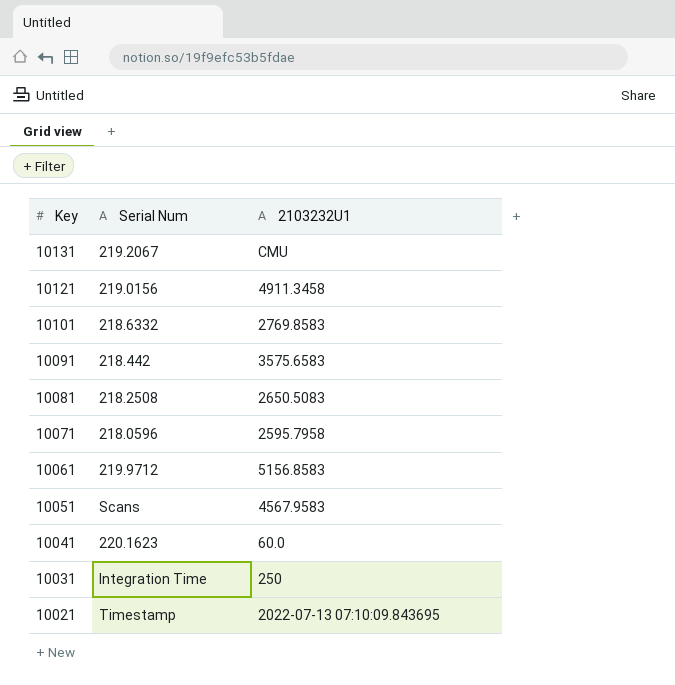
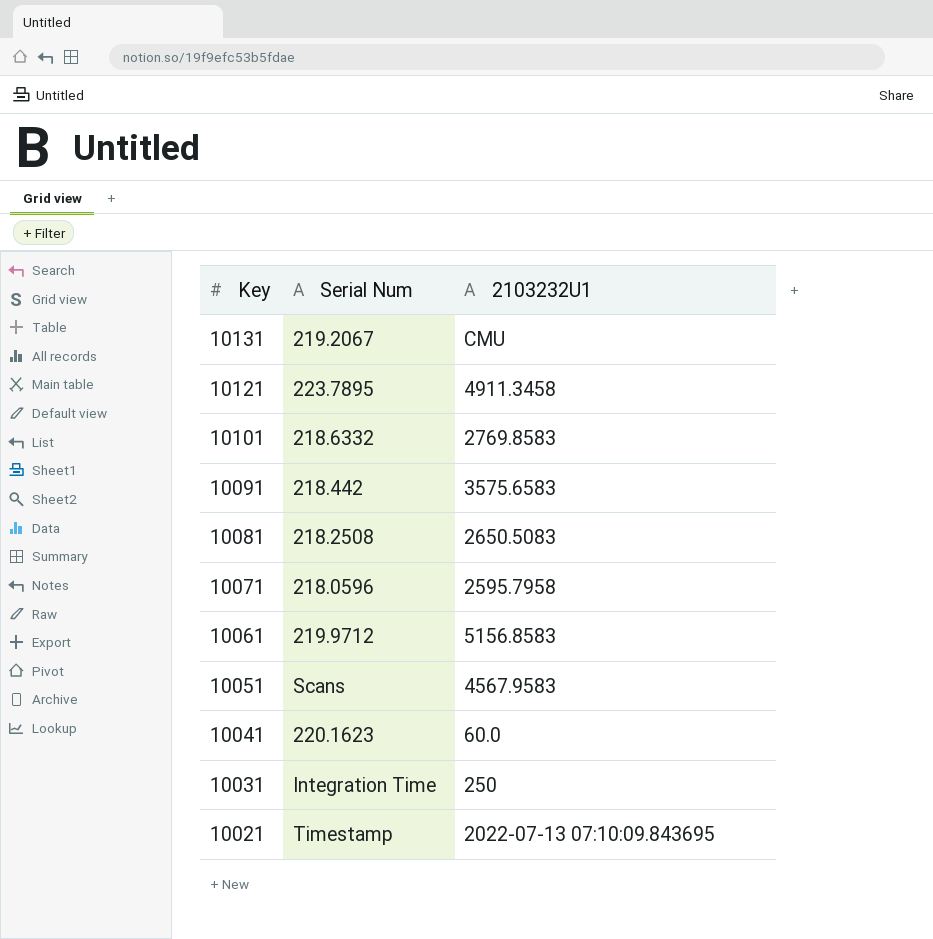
10121 | Serial Num: 219.0156 -> 223.7895

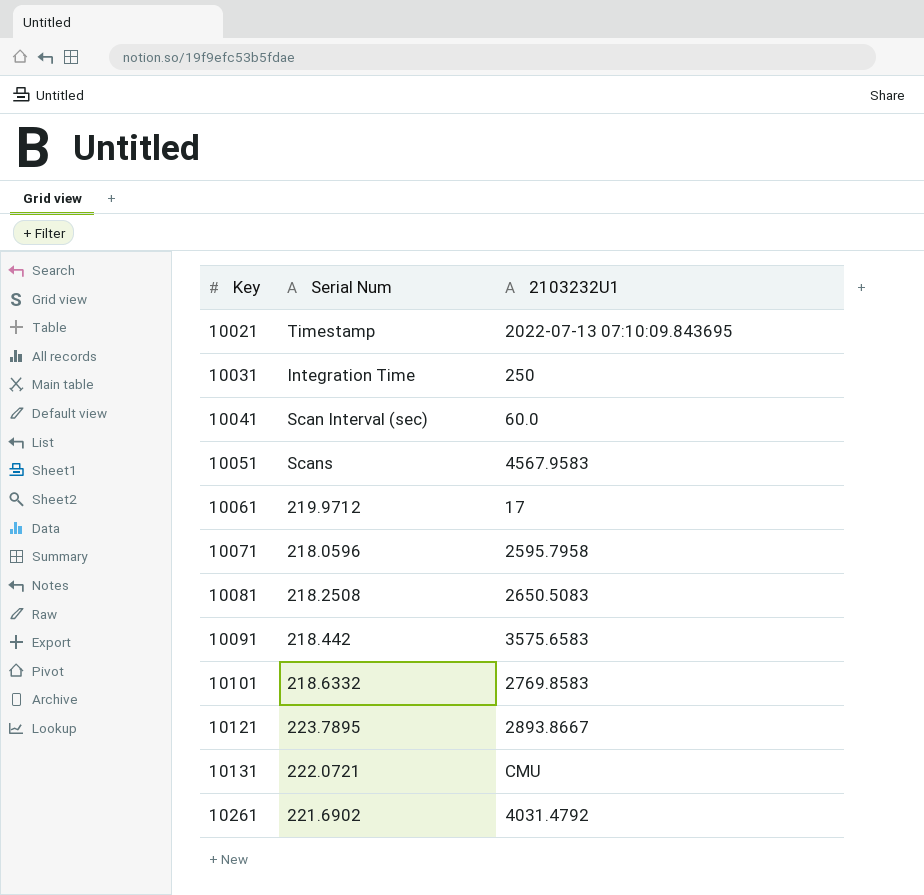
row order: Key descending -> Key ascending
10041 | Serial Num: 220.1623 -> Scan Interval (sec)
10061 | 2103232U1: 5156.8583 -> 17
10121 | 2103232U1: 4911.3458 -> 2893.8667
10131 | Serial Num: 219.2067 -> 222.0721
row 10261: none -> 221.6902 | 4031.4792

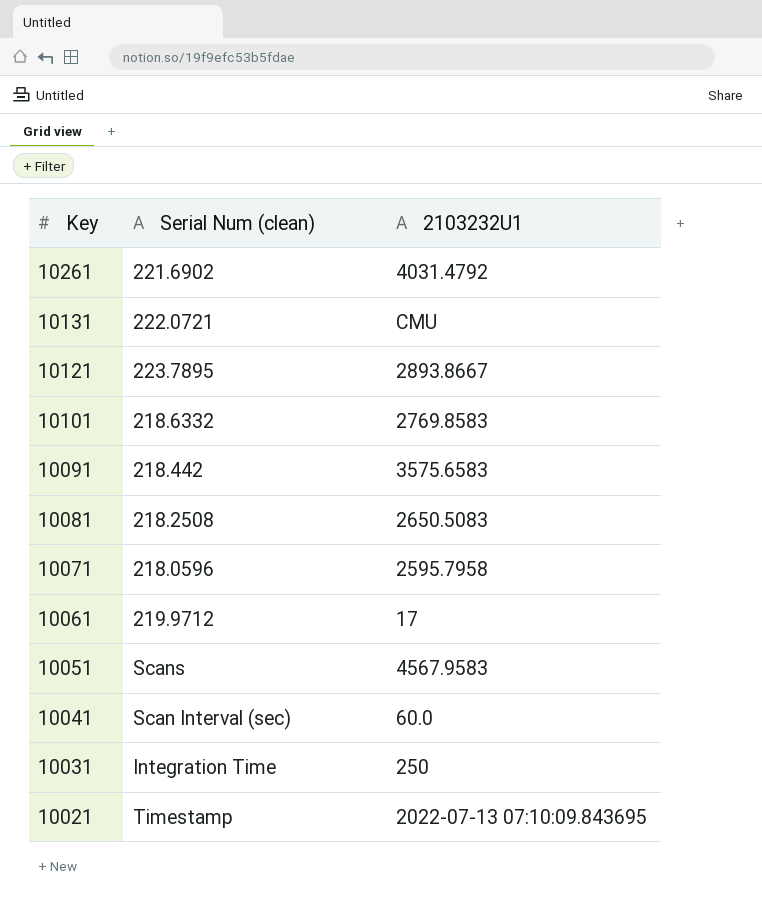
row order: Key ascending -> Key descending
column name: Serial Num -> Serial Num (clean)

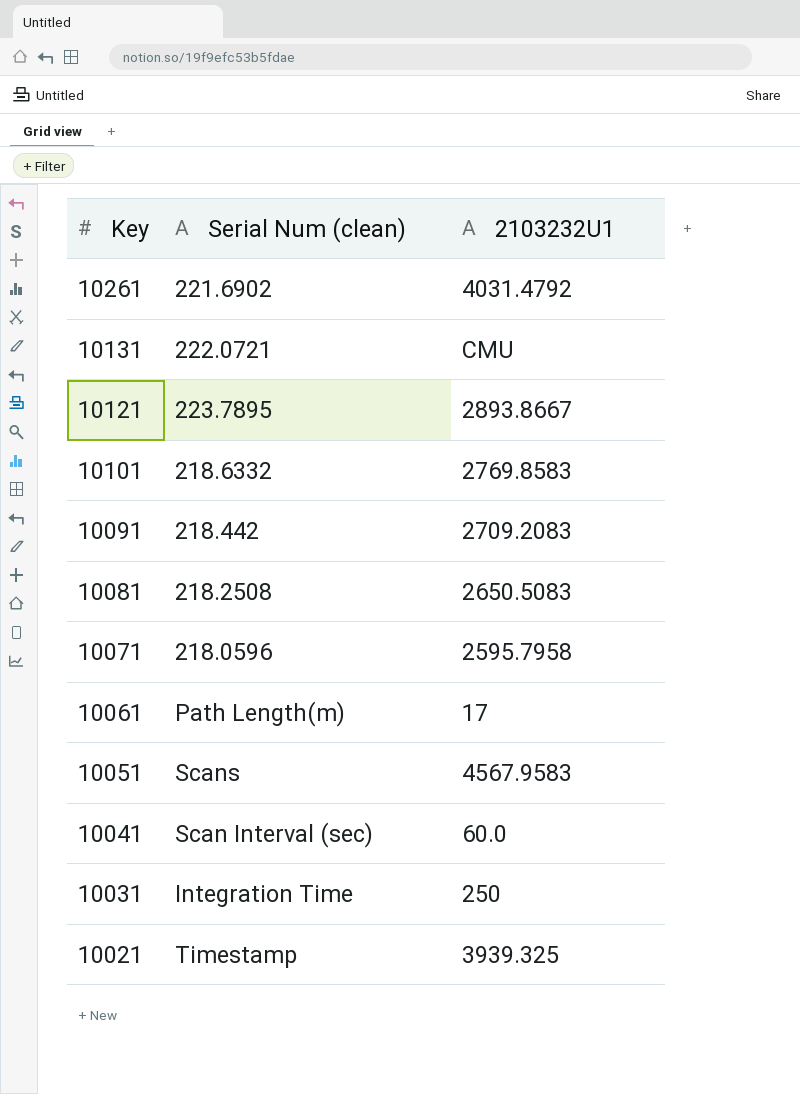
10091 | 2103232U1: 3575.6583 -> 2709.2083
10061 | Serial Num (clean): 219.9712 -> Path Length(m)
10021 | 2103232U1: 2022-07-13 07:10:09.843695 -> 3939.325

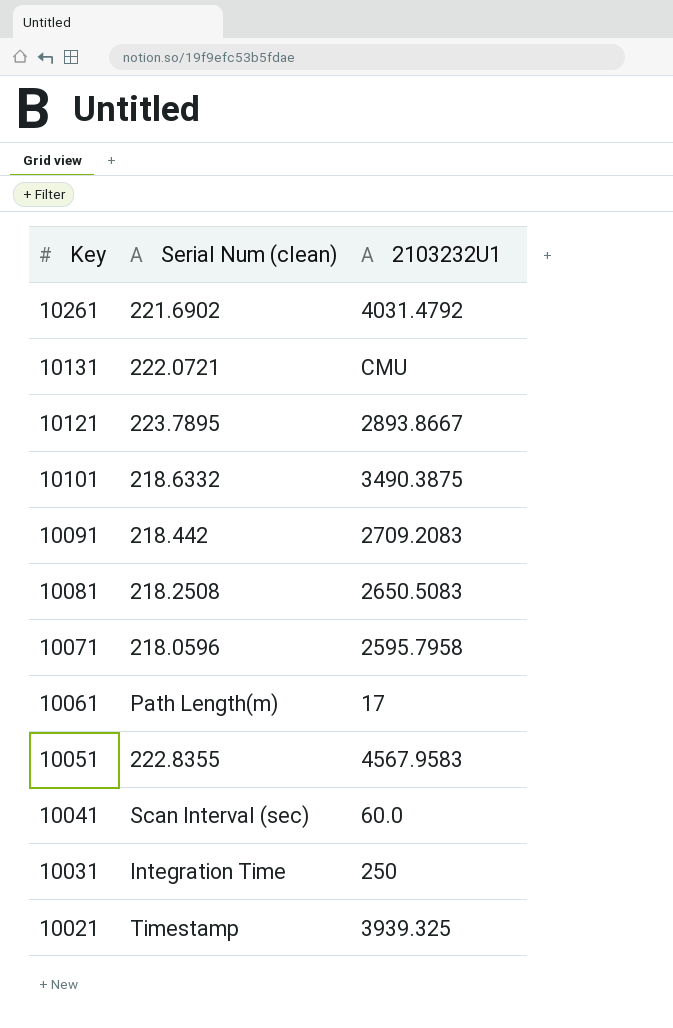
10101 | 2103232U1: 2769.8583 -> 3490.3875
10051 | Serial Num (clean): Scans -> 222.8355

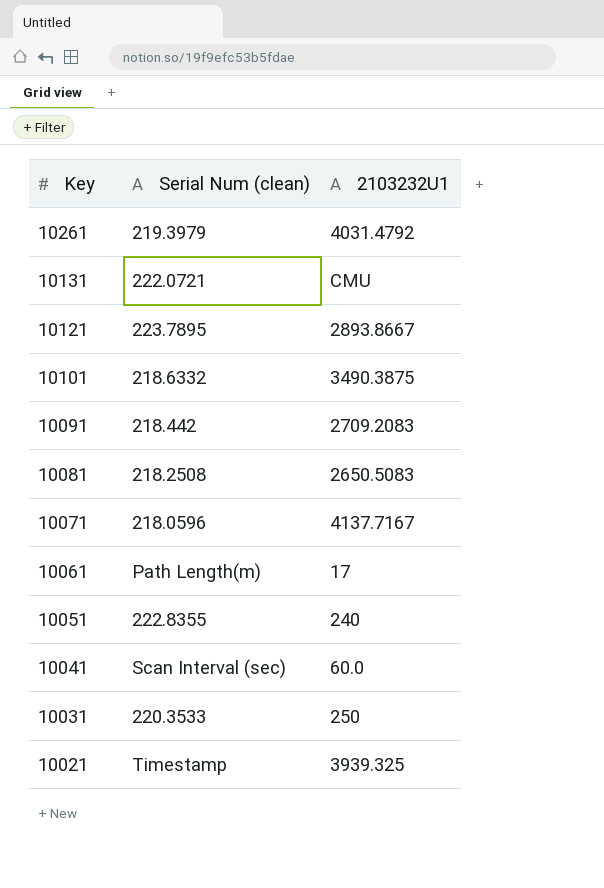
10261 | Serial Num (clean): 221.6902 -> 219.3979
10071 | 2103232U1: 2595.7958 -> 4137.7167
10051 | 2103232U1: 4567.9583 -> 240
10031 | Serial Num (clean): Integration Time -> 220.3533

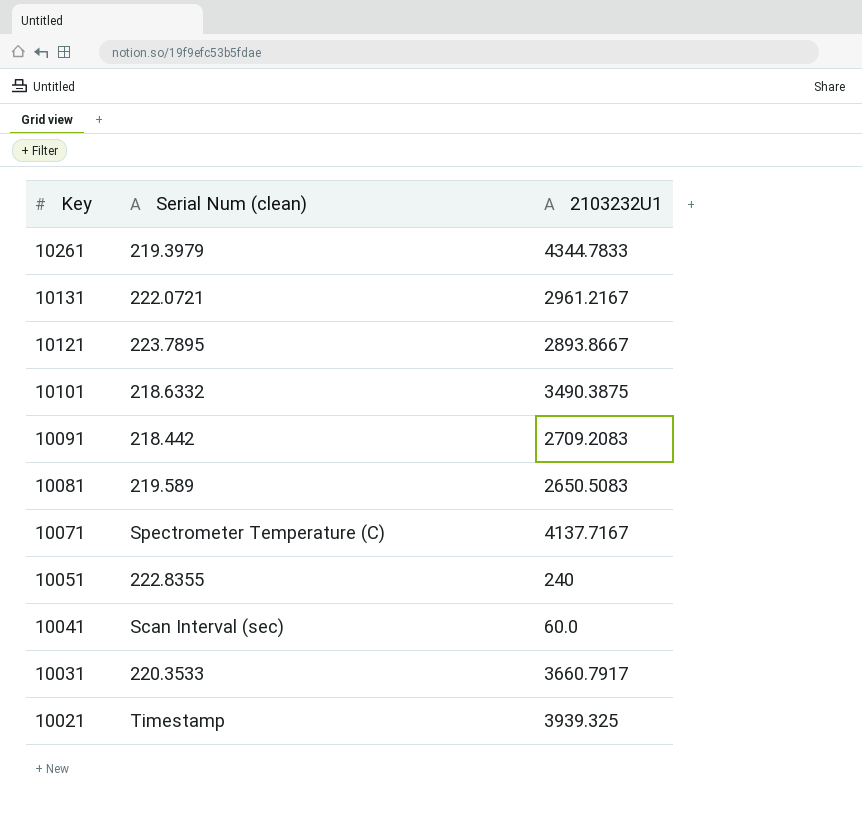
row 10061: Path Length(m) | 17 -> none
10261 | 2103232U1: 4031.4792 -> 4344.7833
10131 | 2103232U1: CMU -> 2961.2167
10081 | Serial Num (clean): 218.2508 -> 219.589
10071 | Serial Num (clean): 218.0596 -> Spectrometer Temperature (C)
10031 | 2103232U1: 250 -> 3660.7917

